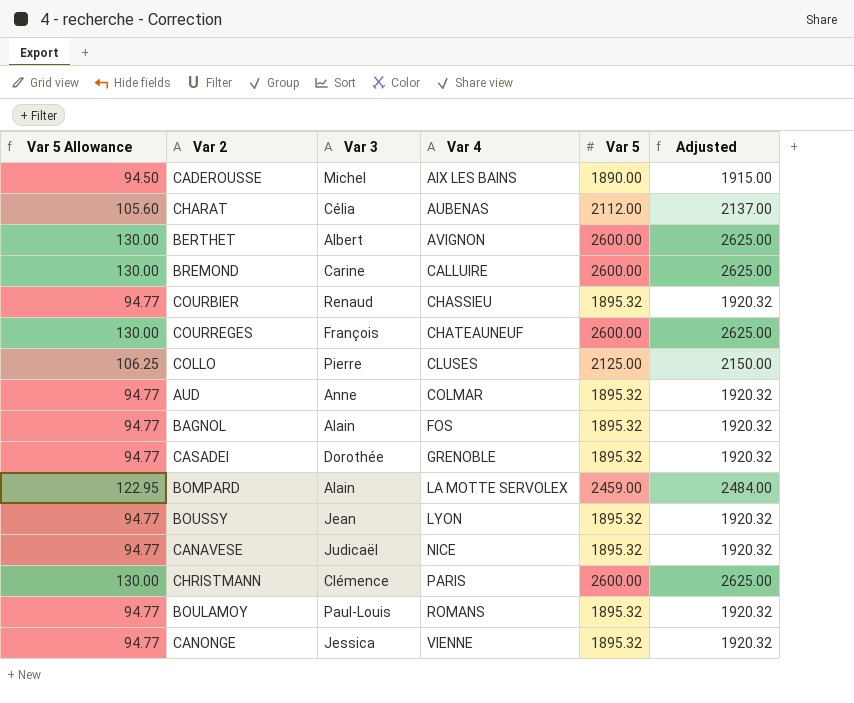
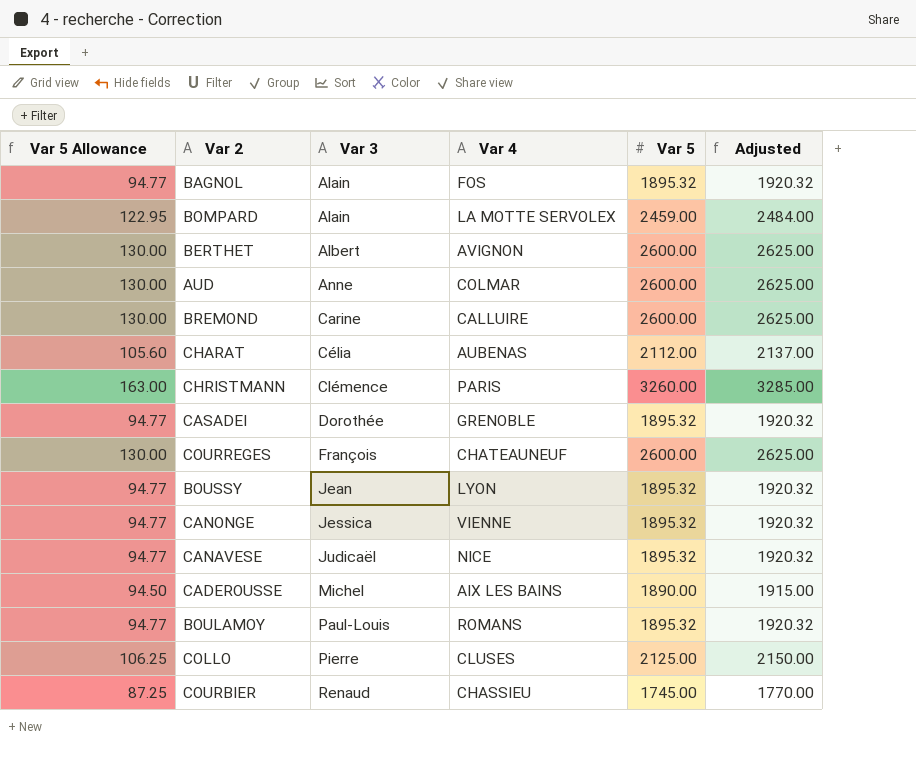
row order: Var 4 ascending -> Var 3 ascending
AUD | Var 5 Allowance: 94.77 -> 130.00
AUD | Var 5: 1895.32 -> 2600.00
AUD | Adjusted: 1920.32 -> 2625.00
CHRISTMANN | Var 5 Allowance: 130.00 -> 163.00
CHRISTMANN | Var 5: 2600.00 -> 3260.00
CHRISTMANN | Adjusted: 2625.00 -> 3285.00
COURBIER | Var 5 Allowance: 94.77 -> 87.25
COURBIER | Var 5: 1895.32 -> 1745.00
COURBIER | Adjusted: 1920.32 -> 1770.00

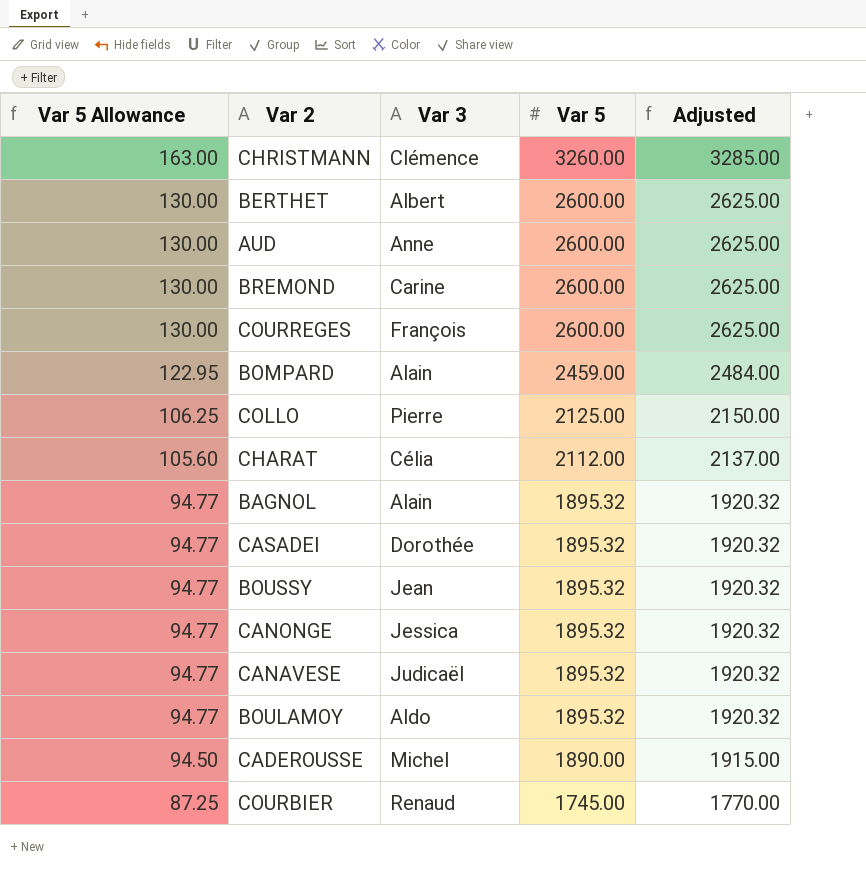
row order: Var 3 ascending -> Var 5 Allowance descending
column Var 4 | position: 4 -> none
BOULAMOY | Var 3: Paul-Louis -> Aldo

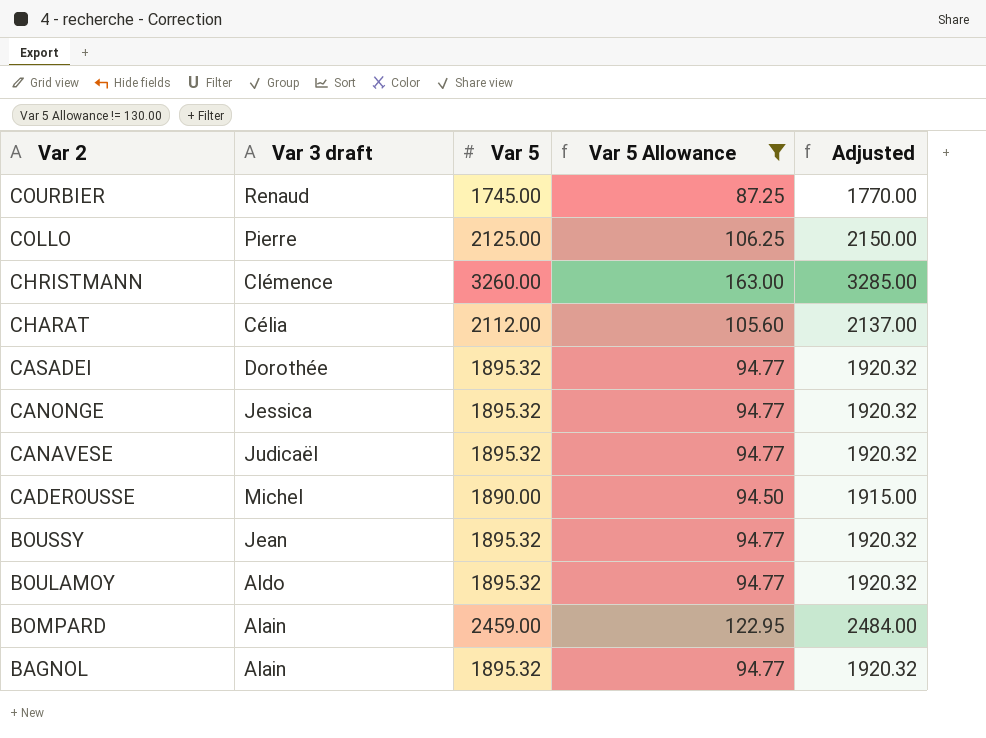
filter: none -> Var 5 Allowance != 130.00
row order: Var 5 Allowance descending -> Var 2 descending
column name: Var 3 -> Var 3 draft
column Var 5 Allowance | position: 1 -> 4

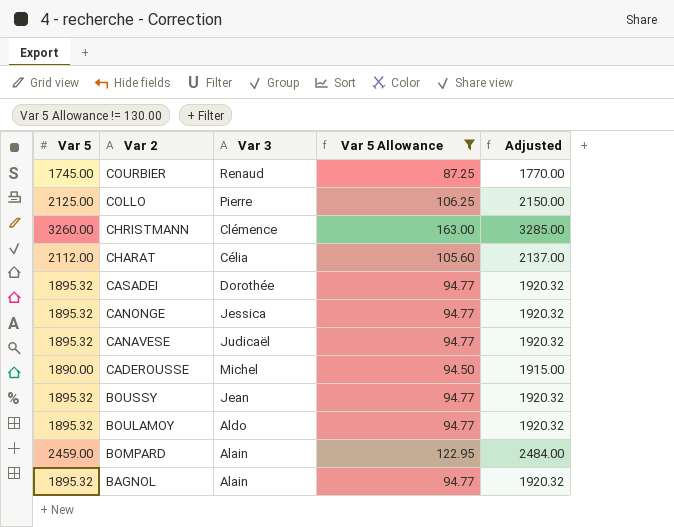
column Var 5 | position: 3 -> 1
column name: Var 3 draft -> Var 3

